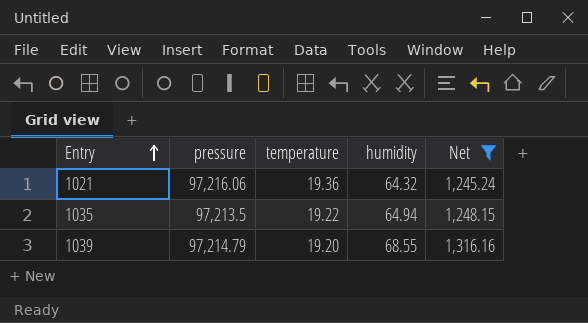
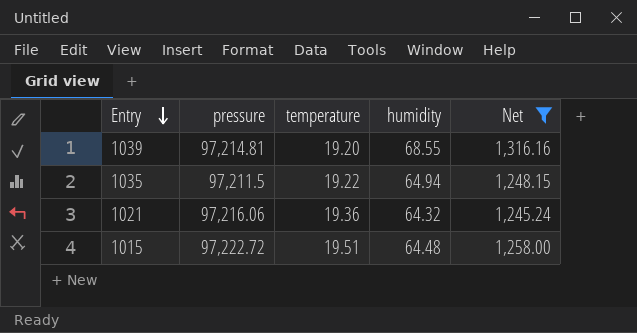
row order: Entry ascending -> Entry descending
1039 | pressure: 97,214.79 -> 97,214.81
1035 | pressure: 97,213.5 -> 97,211.5
row 1015: none -> 97,222.72 | 19.51 | 64.48 | 1,258.00

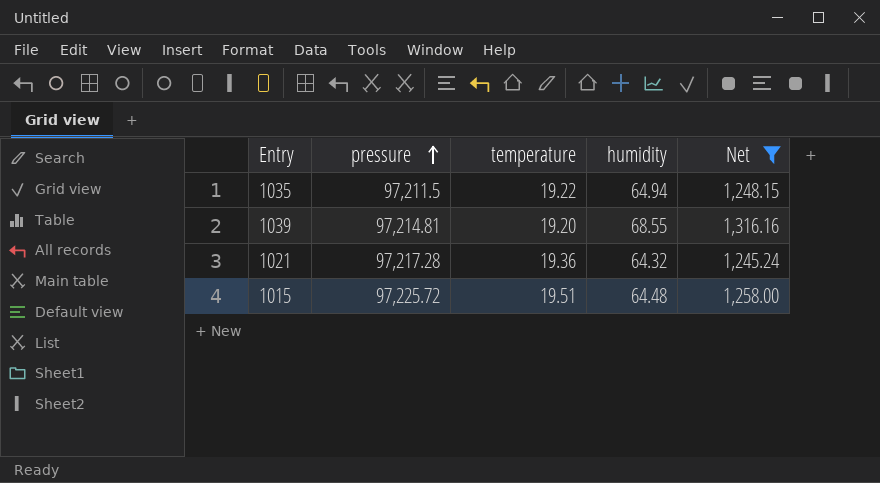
row order: Entry descending -> pressure ascending
1021 | pressure: 97,216.06 -> 97,217.28
1015 | pressure: 97,222.72 -> 97,225.72

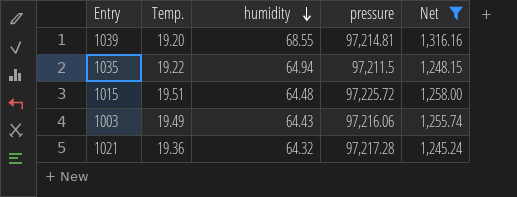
row order: pressure ascending -> humidity descending
column name: temperature -> Temp.
column pressure | position: 2 -> 4
row 1003: none -> 19.49 | 64.43 | 97,216.06 | 1,255.74

